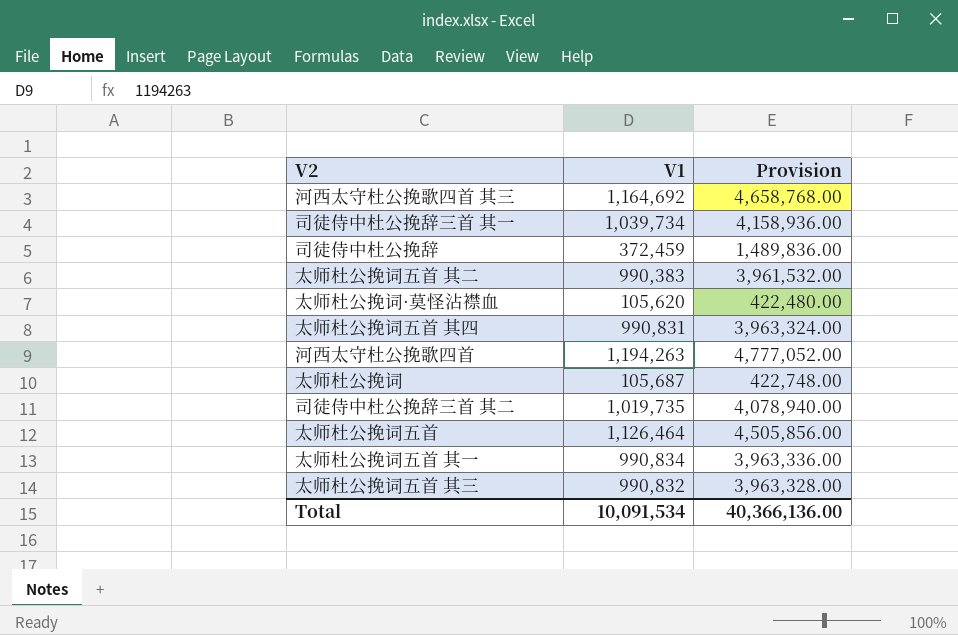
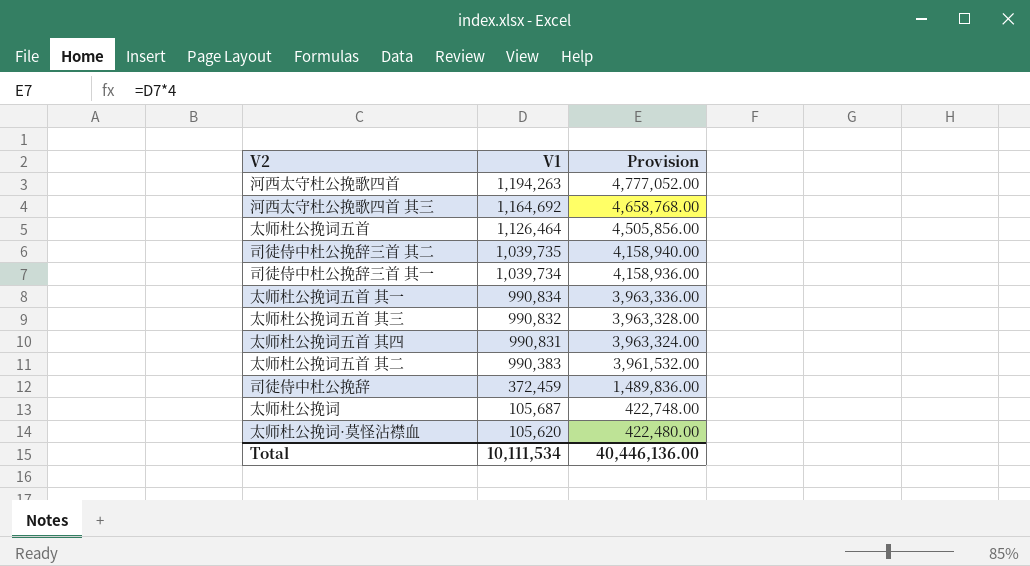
row order: none -> V1 descending
司徒侍中杜公挽辞三首 其二 | V1: 1,019,735 -> 1,039,735
司徒侍中杜公挽辞三首 其二 | Provision: 4,078,940.00 -> 4,158,940.00
Total | V1: 10,091,534 -> 10,111,534
Total | Provision: 40,366,136.00 -> 40,446,136.00

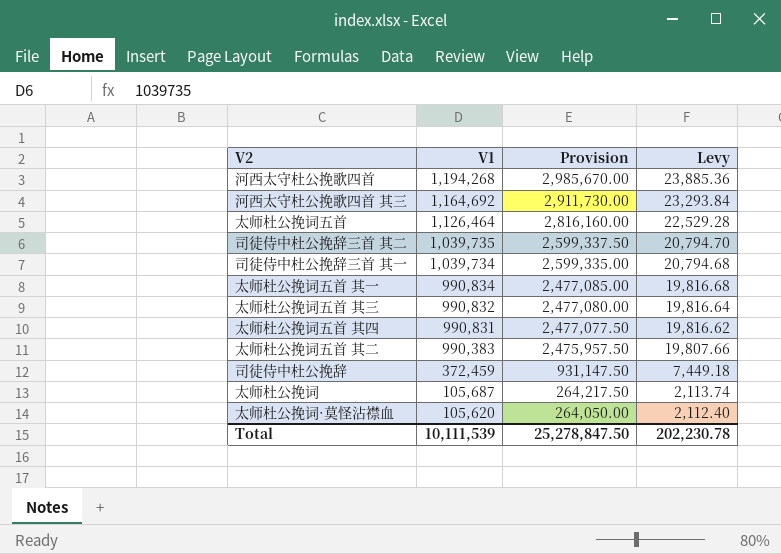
column Provision | formula: [V1] * 4 -> [V1] * 2.5
column Levy | formula: none -> [V1] * 0.02
河西太守杜公挽歌四首 | V1: 1,194,263 -> 1,194,268
Total | V1: 10,111,534 -> 10,111,539
Total | Provision: 40,446,136.00 -> 25,278,847.50

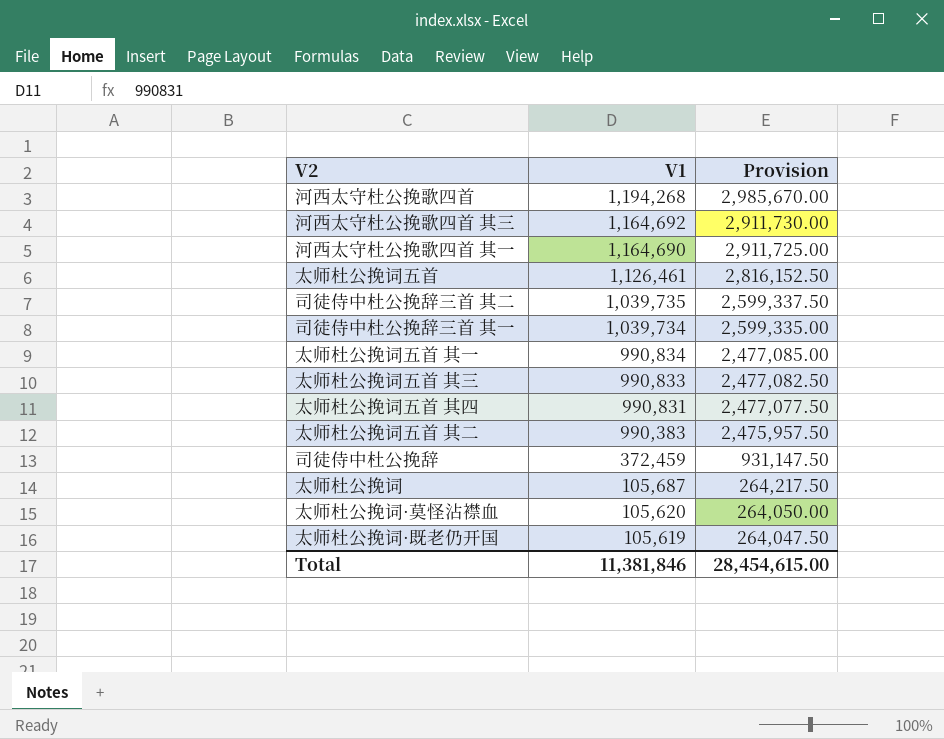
column Levy | formula: [V1] * 0.02 -> none
row 河西太守杜公挽歌四首 其一: none -> 1,164,690 | 2,911,725.00
太师杜公挽词五首 | V1: 1,126,464 -> 1,126,461
太师杜公挽词五首 | Provision: 2,816,160.00 -> 2,816,152.50
太师杜公挽词五首 其三 | V1: 990,832 -> 990,833
太师杜公挽词五首 其三 | Provision: 2,477,080.00 -> 2,477,082.50
row 太师杜公挽词·既老仍开国: none -> 105,619 | 264,047.50
Total | V1: 10,111,539 -> 11,381,846
Total | Provision: 25,278,847.50 -> 28,454,615.00

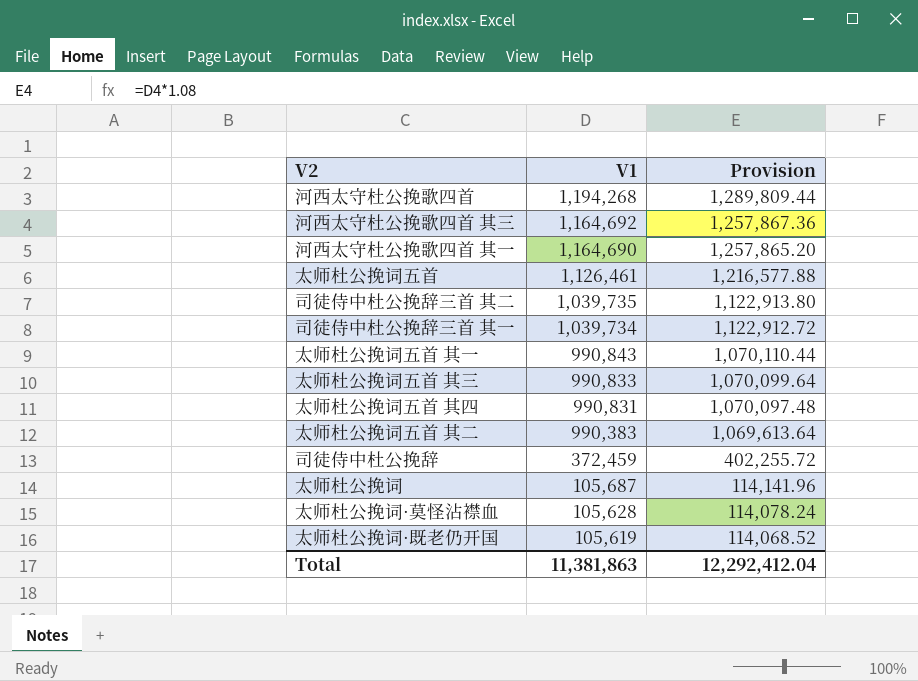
column Provision | formula: [V1] * 2.5 -> [V1] * 1.08
太师杜公挽词五首 其一 | V1: 990,834 -> 990,843
太师杜公挽词·莫怪沾襟血 | V1: 105,620 -> 105,628
Total | V1: 11,381,846 -> 11,381,863
Total | Provision: 28,454,615.00 -> 12,292,412.04

